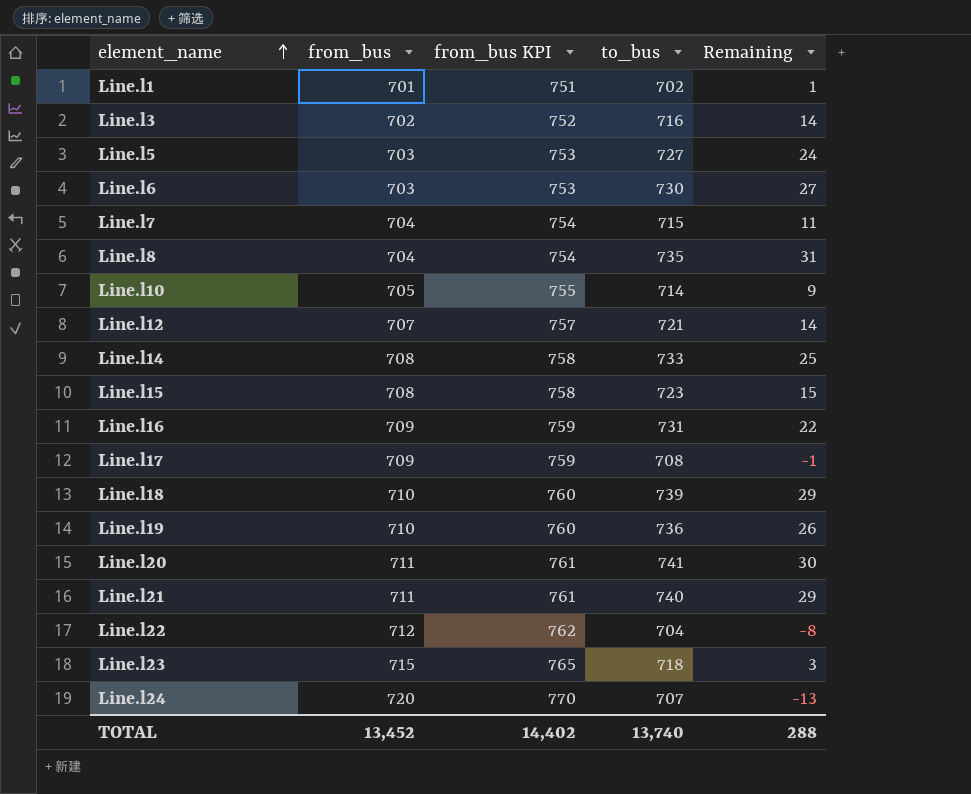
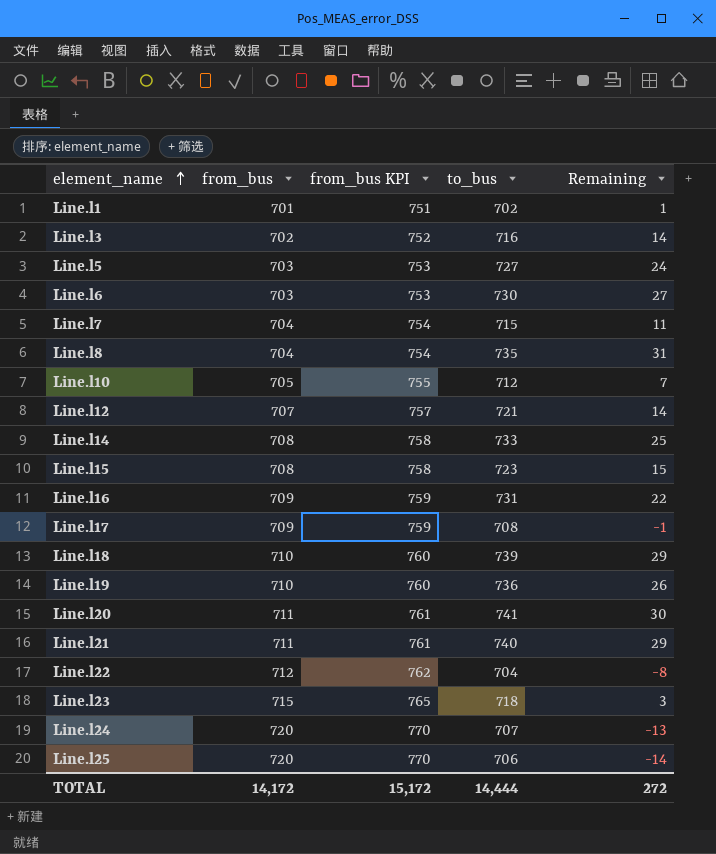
Line.l10 | to_bus: 714 -> 712
Line.l10 | Remaining: 9 -> 7
row Line.l25: none -> 720 | 770 | 706 | -14
TOTAL | from_bus: 13,452 -> 14,172
TOTAL | from_bus KPI: 14,402 -> 15,172
TOTAL | to_bus: 13,740 -> 14,444
TOTAL | Remaining: 288 -> 272

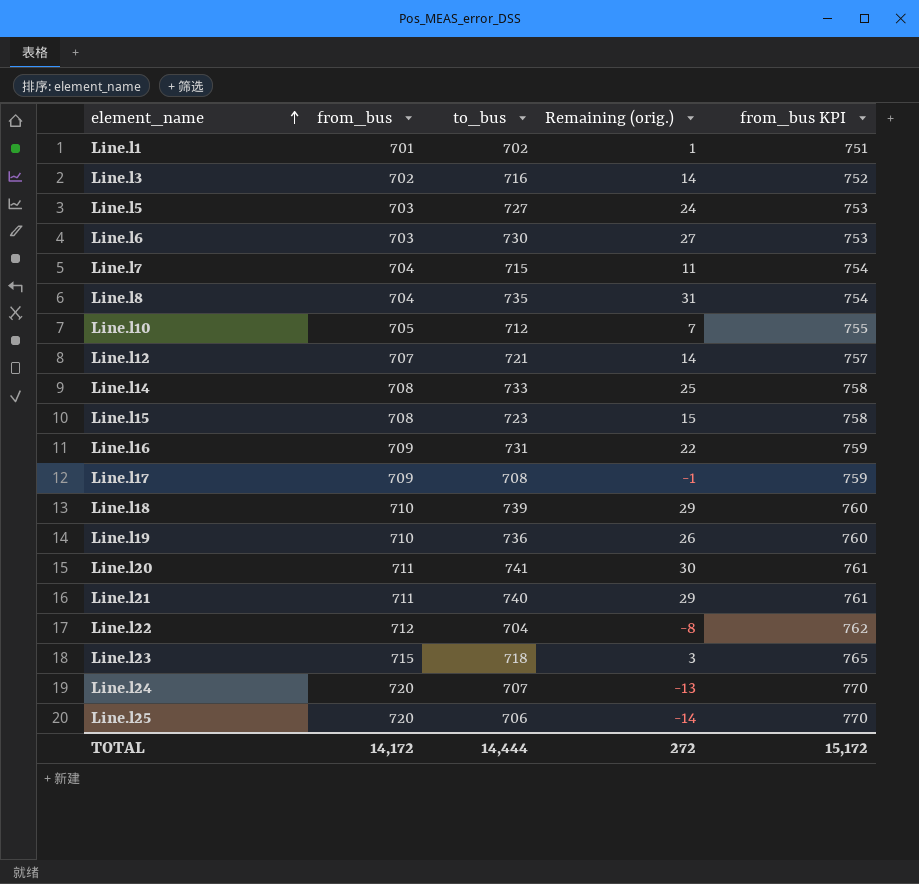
column name: Remaining -> Remaining (orig.)
column from_bus KPI | position: 3 -> 5

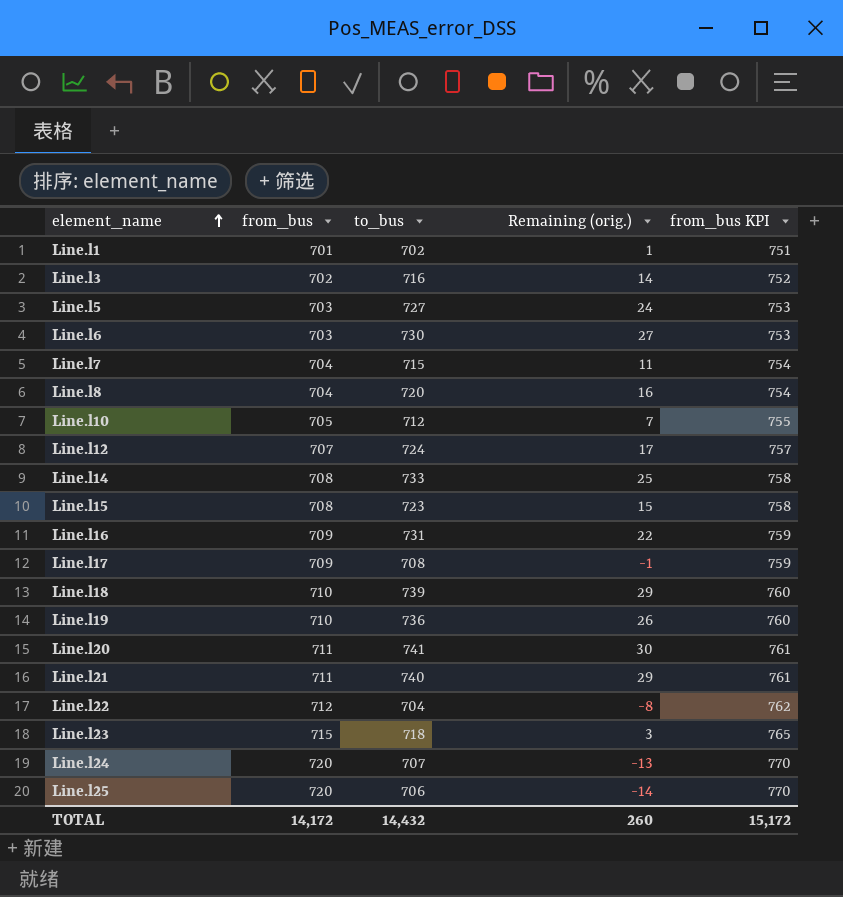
Line.l8 | to_bus: 735 -> 720
Line.l8 | Remaining (orig.): 31 -> 16
Line.l12 | to_bus: 721 -> 724
Line.l12 | Remaining (orig.): 14 -> 17
TOTAL | to_bus: 14,444 -> 14,432
TOTAL | Remaining (orig.): 272 -> 260

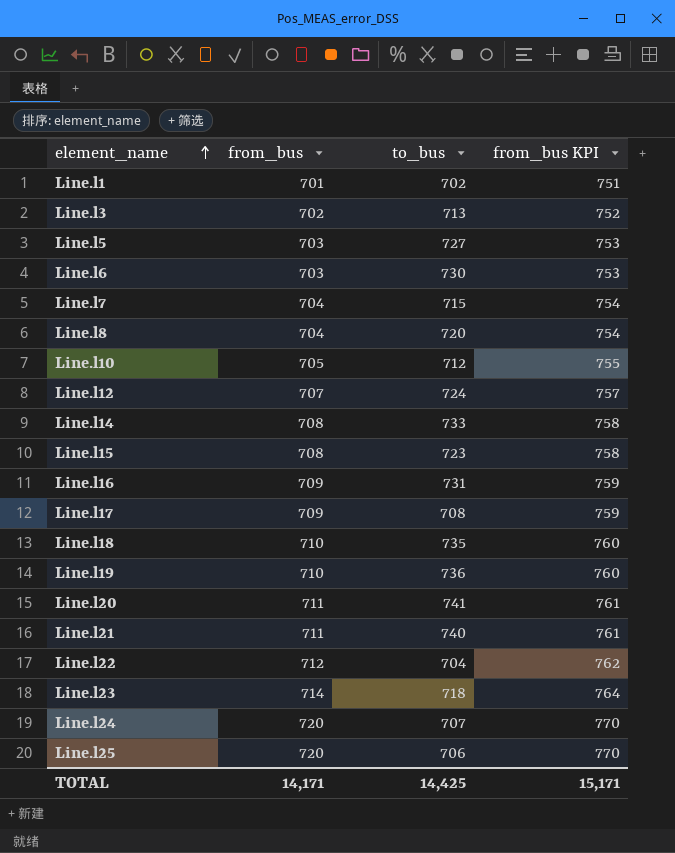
column Remaining (orig.) | formula: [to_bus] - [from_bus] -> none
Line.l3 | to_bus: 716 -> 713
Line.l18 | to_bus: 739 -> 735
Line.l23 | from_bus: 715 -> 714
Line.l23 | from_bus KPI: 765 -> 764
TOTAL | from_bus: 14,172 -> 14,171
TOTAL | to_bus: 14,432 -> 14,425
TOTAL | from_bus KPI: 15,172 -> 15,171

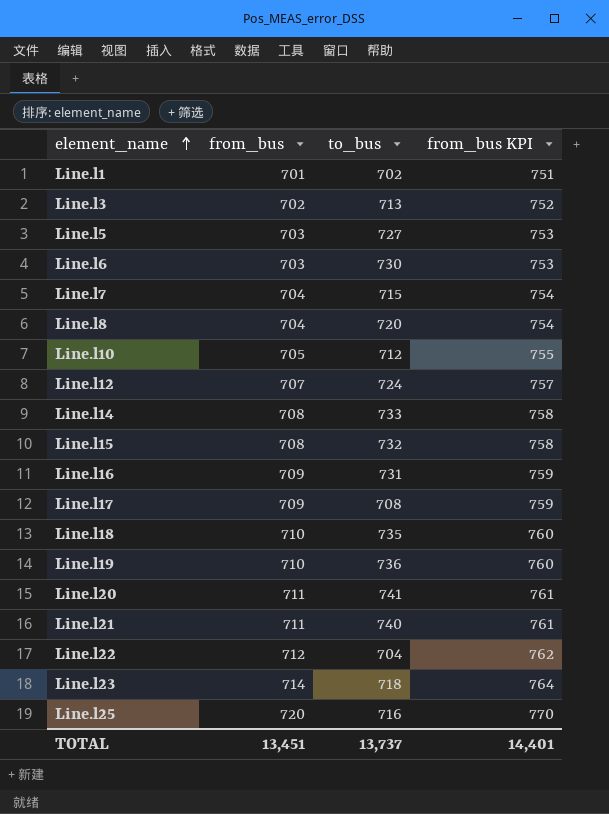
row Line.l24: 720 | 707 | 770 -> none
Line.l15 | to_bus: 723 -> 732
Line.l25 | to_bus: 706 -> 716
TOTAL | from_bus: 14,171 -> 13,451
TOTAL | to_bus: 14,425 -> 13,737
TOTAL | from_bus KPI: 15,171 -> 14,401

